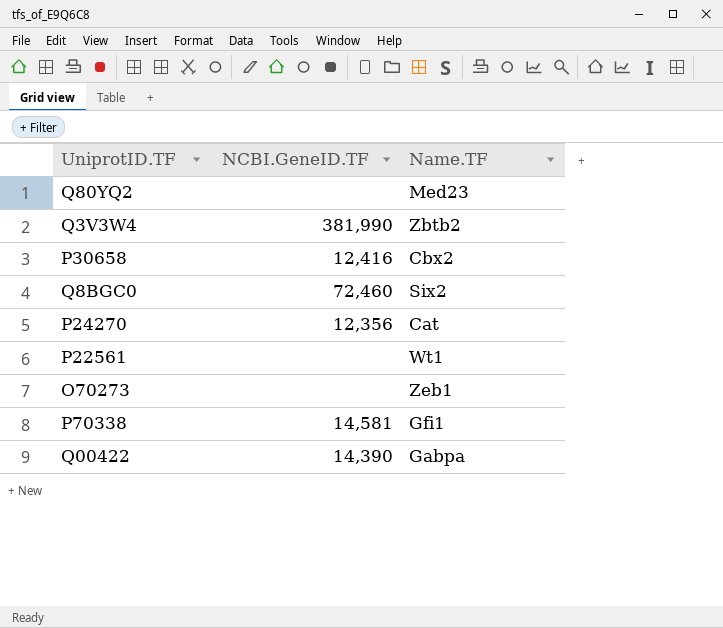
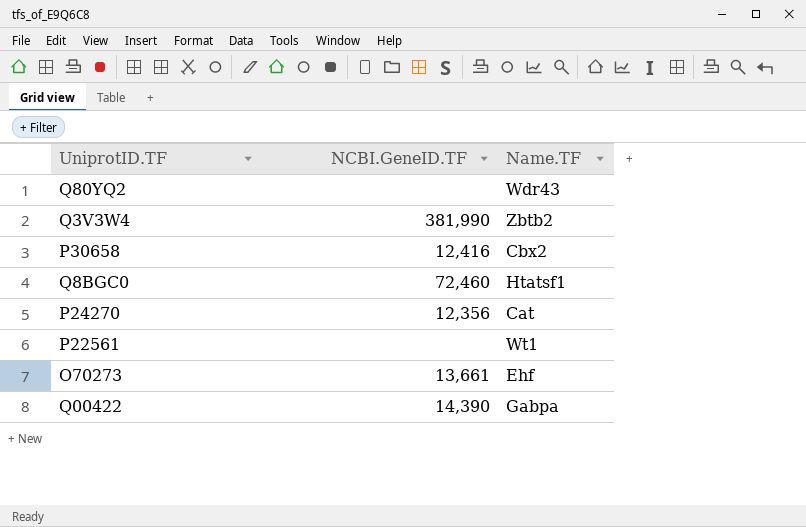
row P70338: 14,581 | Gfi1 -> none
Q80YQ2 | Name.TF: Med23 -> Wdr43
Q8BGC0 | Name.TF: Six2 -> Htatsf1
O70273 | NCBI.GeneID.TF: none -> 13,661
O70273 | Name.TF: Zeb1 -> Ehf

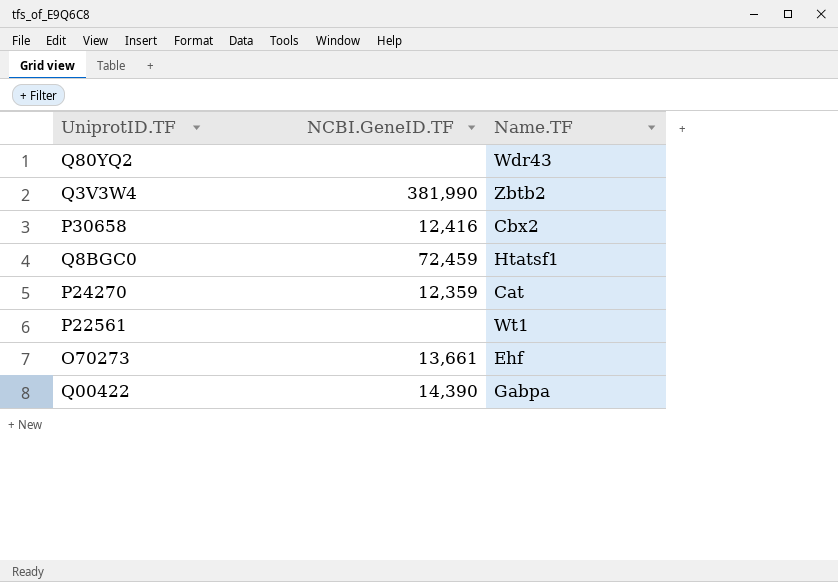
Q8BGC0 | NCBI.GeneID.TF: 72,460 -> 72,459
P24270 | NCBI.GeneID.TF: 12,356 -> 12,359

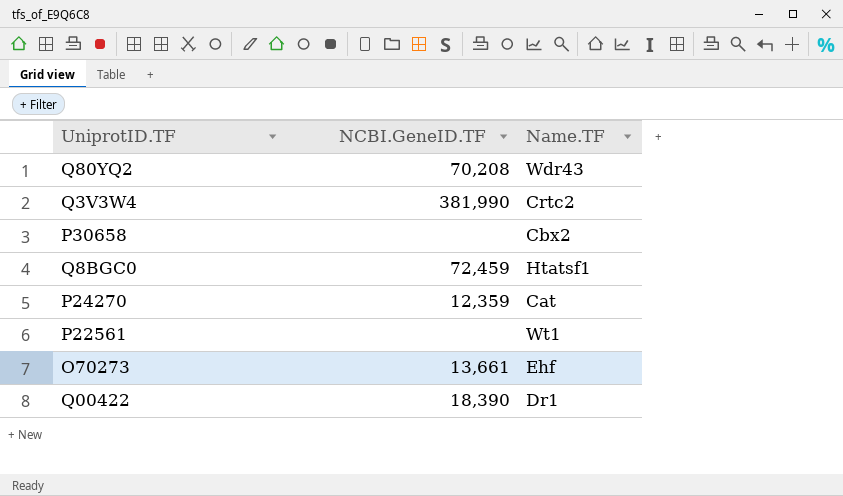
Q80YQ2 | NCBI.GeneID.TF: none -> 70,208
Q3V3W4 | Name.TF: Zbtb2 -> Crtc2
P30658 | NCBI.GeneID.TF: 12,416 -> none
Q00422 | NCBI.GeneID.TF: 14,390 -> 18,390
Q00422 | Name.TF: Gabpa -> Dr1

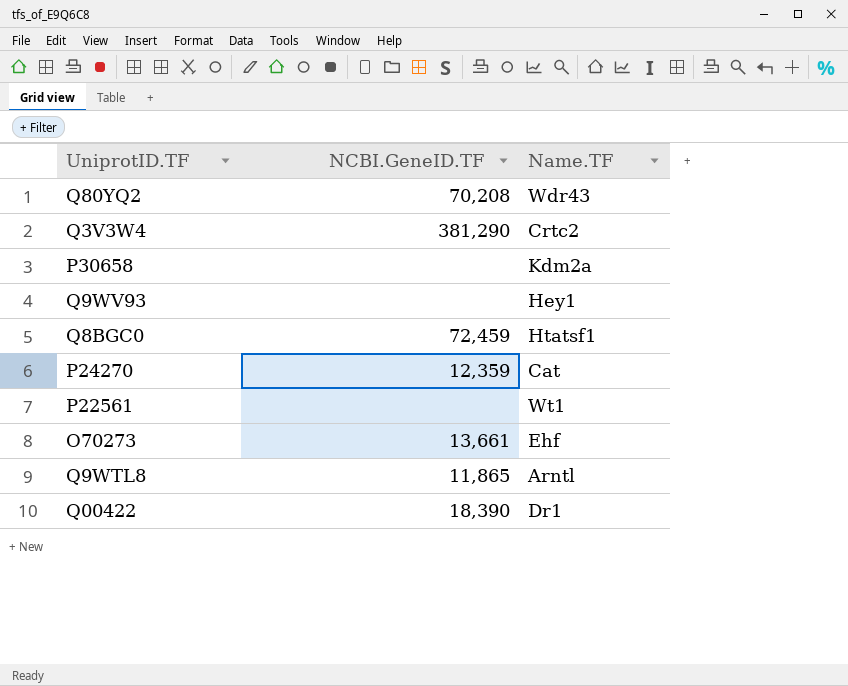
Q3V3W4 | NCBI.GeneID.TF: 381,990 -> 381,290
P30658 | Name.TF: Cbx2 -> Kdm2a
row Q9WV93: none -> none | Hey1
row Q9WTL8: none -> 11,865 | Arntl

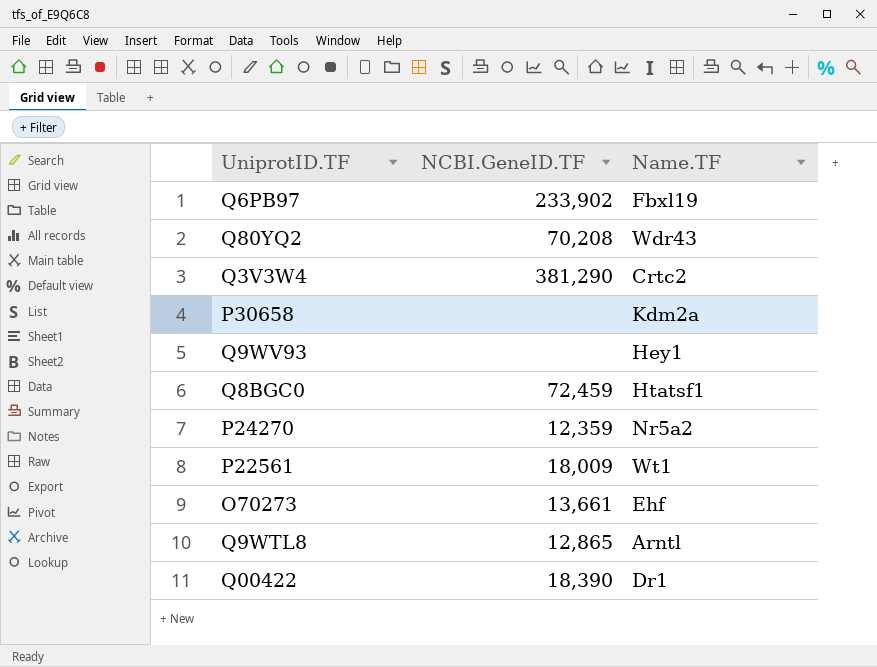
row Q6PB97: none -> 233,902 | Fbxl19
P24270 | Name.TF: Cat -> Nr5a2
P22561 | NCBI.GeneID.TF: none -> 18,009
Q9WTL8 | NCBI.GeneID.TF: 11,865 -> 12,865

